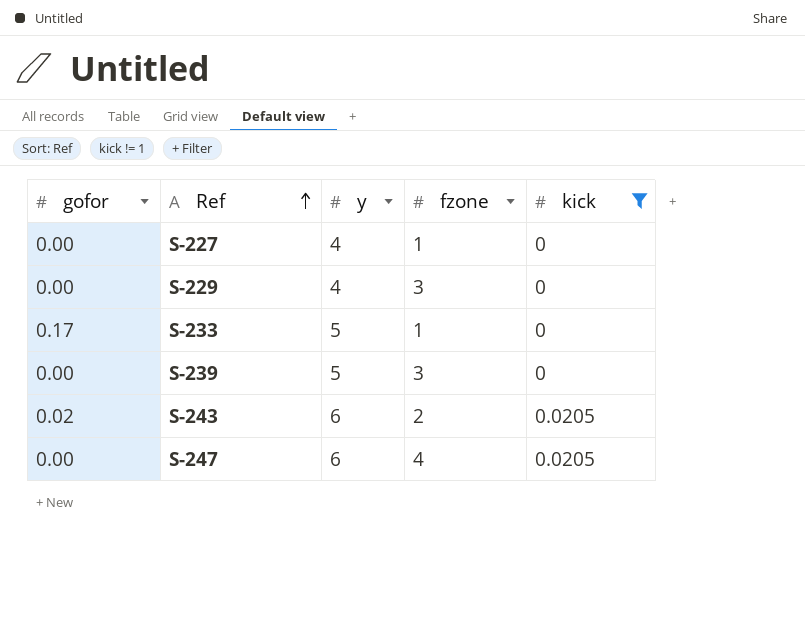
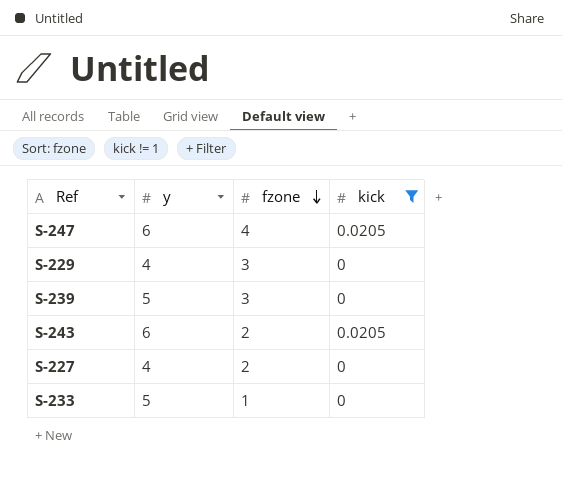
row order: Ref ascending -> fzone descending
column gofor | position: 1 -> none
S-227 | fzone: 1 -> 2

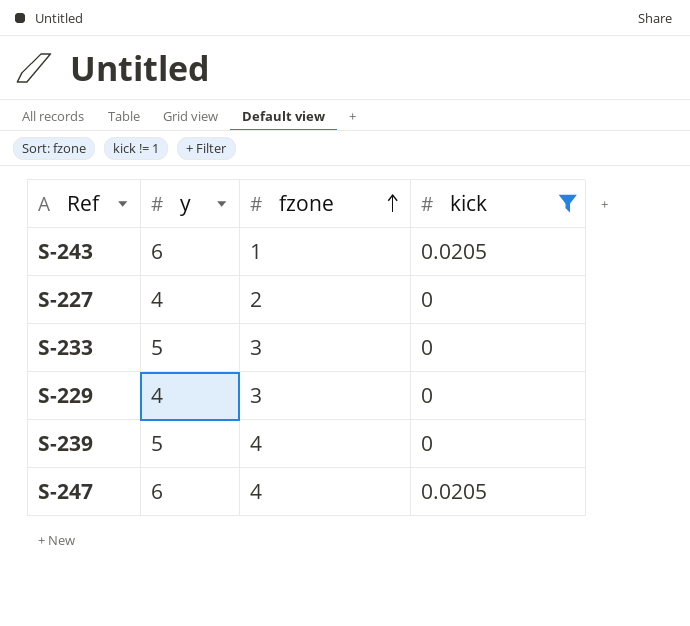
row order: fzone descending -> fzone ascending
S-243 | fzone: 2 -> 1
S-233 | fzone: 1 -> 3
S-239 | fzone: 3 -> 4

